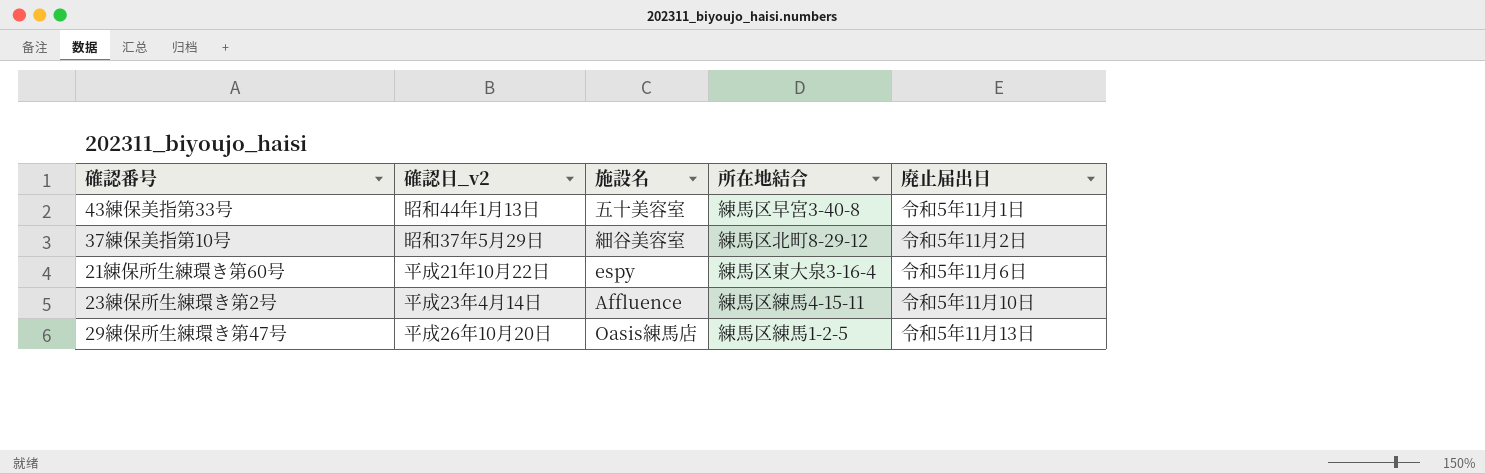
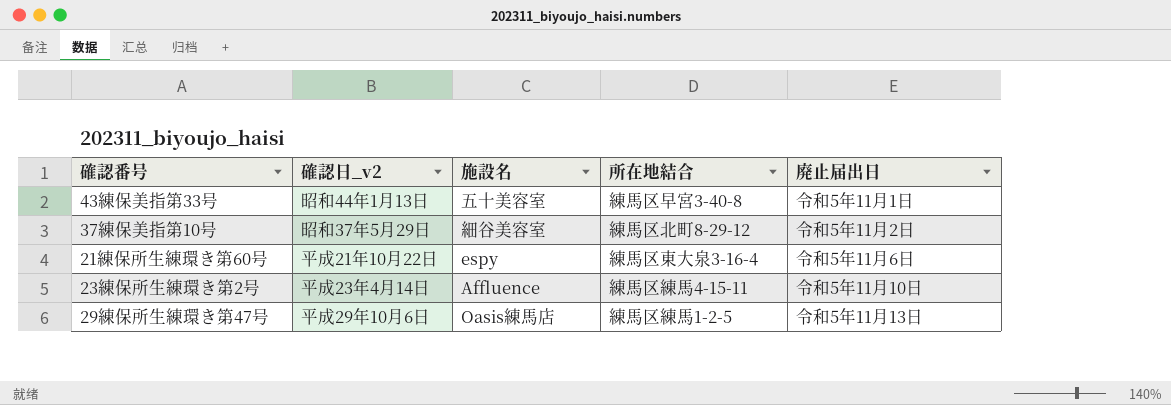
29練保所生練環き第47号 | 確認日_v2: 平成26年10月20日 -> 平成29年10月6日

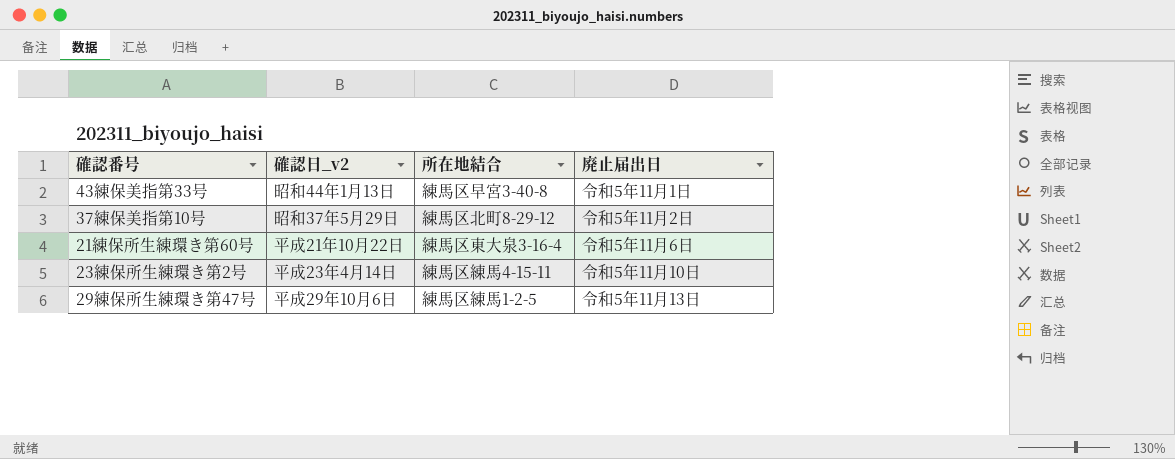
column 施設名 | position: 3 -> none

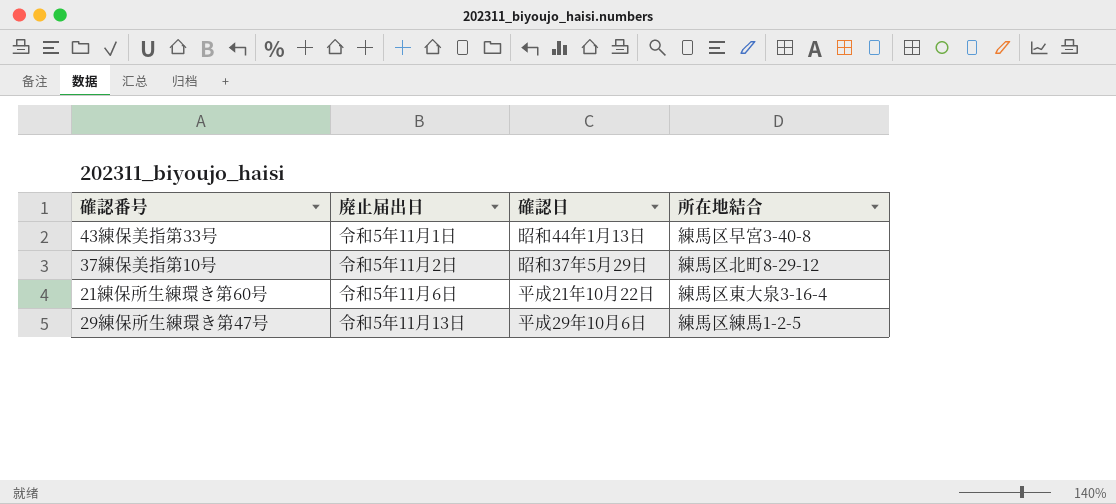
column 廃止届出日 | position: 4 -> 2
column name: 確認日_v2 -> 確認日
row 23練保所生練環き第2号: 平成23年4月14日 | 練馬区練馬4-15-11 | 令和5年11月10日 -> none

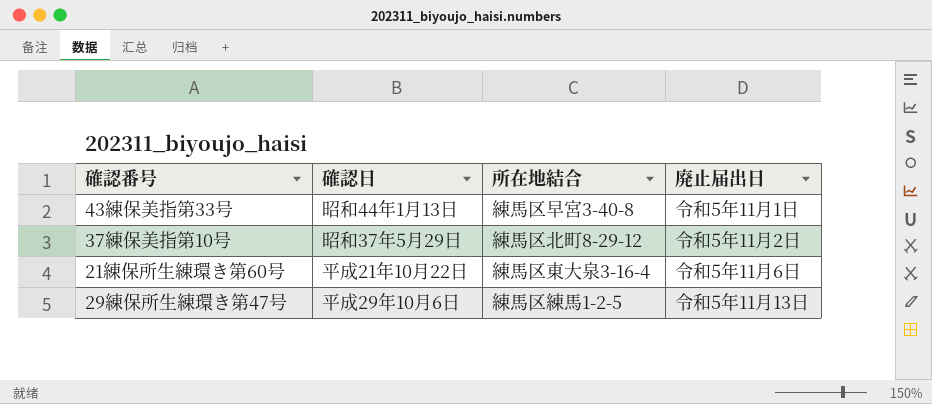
column 廃止届出日 | position: 2 -> 4

